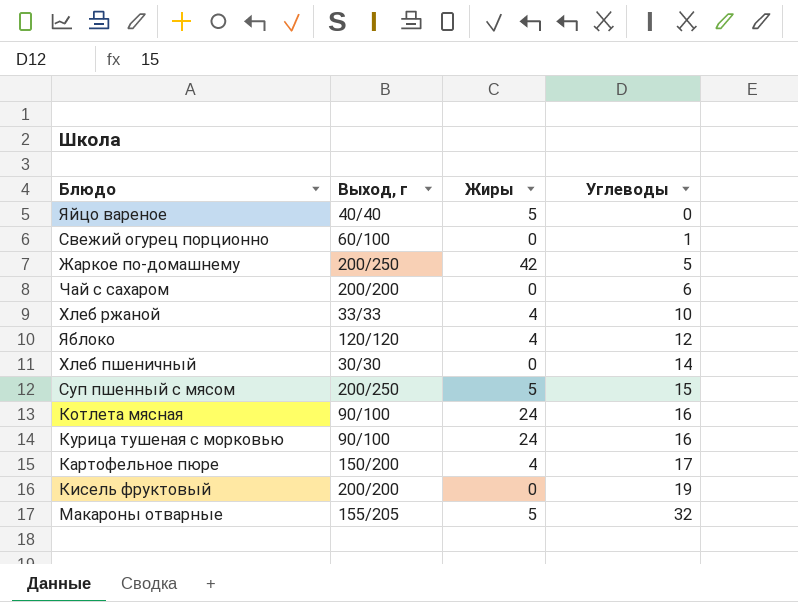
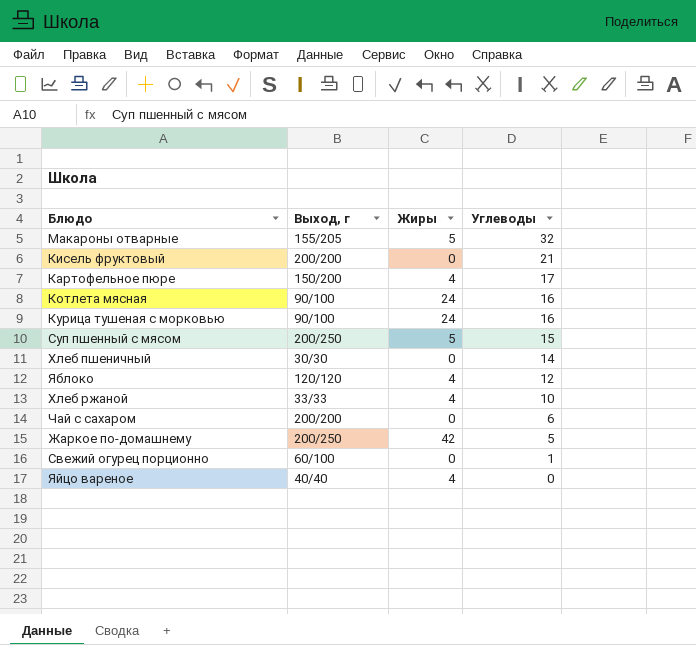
row order: Углеводы ascending -> Углеводы descending
Кисель фруктовый | Углеводы: 19 -> 21
Яйцо вареное | Жиры: 5 -> 4

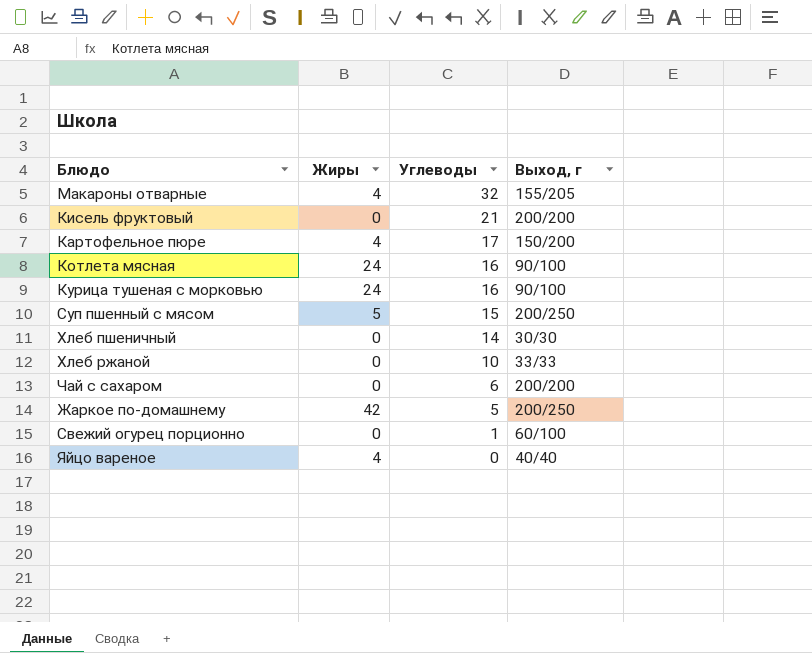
column Выход, г | position: 2 -> 4
row Яблоко: 120/120 | 4 | 12 -> none
Макароны отварные | Жиры: 5 -> 4
Хлеб ржаной | Жиры: 4 -> 0

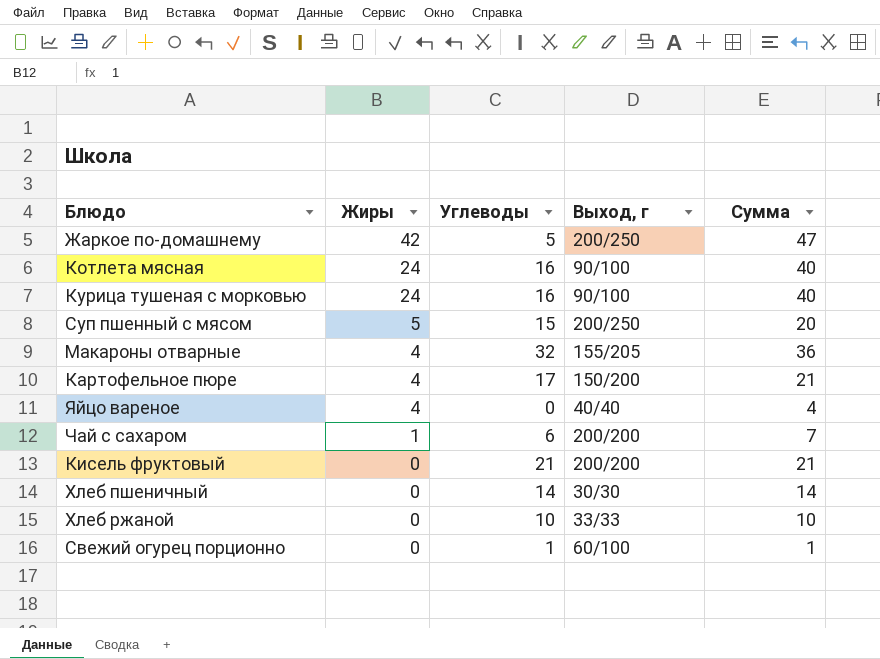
row order: Углеводы descending -> Жиры descending
column Сумма | formula: none -> [Жиры] + [Углеводы]
Чай с сахаром | Жиры: 0 -> 1

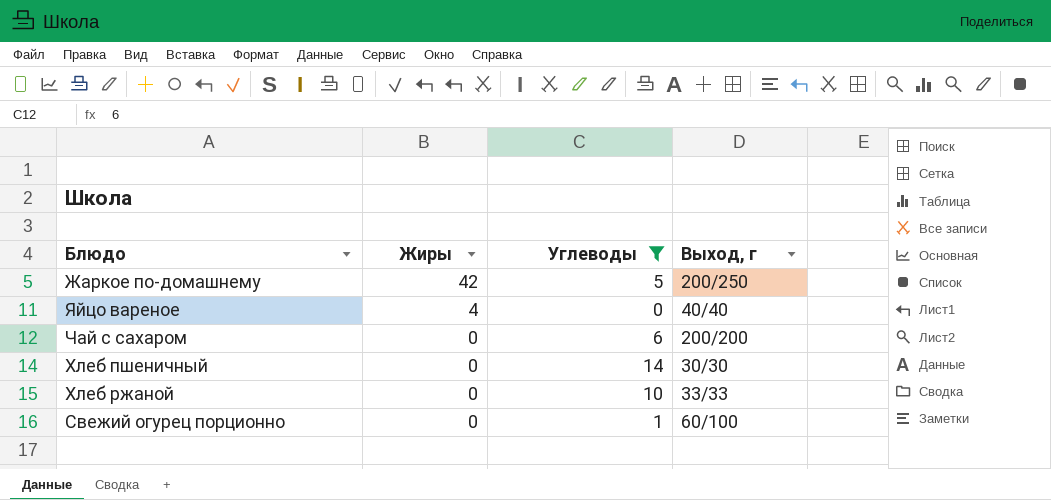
filter: none -> Углеводы <= 14
column Сумма | formula: [Жиры] + [Углеводы] -> none
Чай с сахаром | Жиры: 1 -> 0

